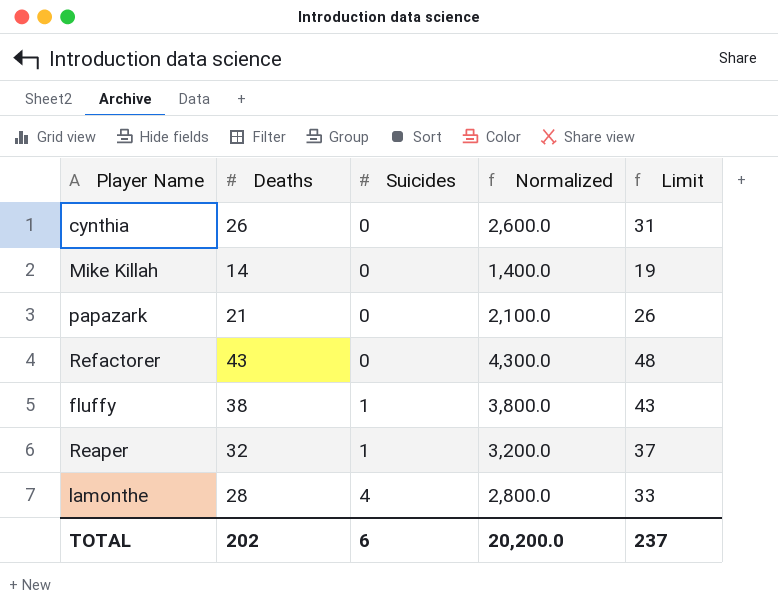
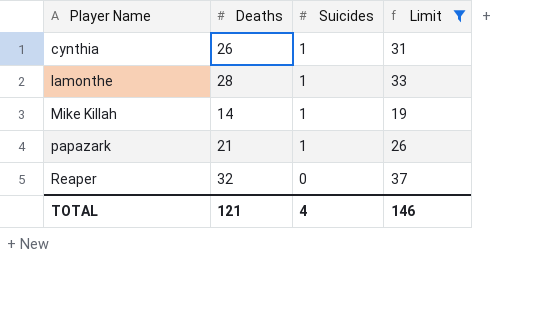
filter: none -> Limit <= 37
row order: Suicides ascending -> Player Name ascending
column Normalized | formula: [Deaths] * 100 -> none
cynthia | Suicides: 0 -> 1
lamonthe | Suicides: 4 -> 1
Mike Killah | Suicides: 0 -> 1
papazark | Suicides: 0 -> 1
Reaper | Suicides: 1 -> 0
TOTAL | Deaths: 202 -> 121
TOTAL | Suicides: 6 -> 4
TOTAL | Limit: 237 -> 146

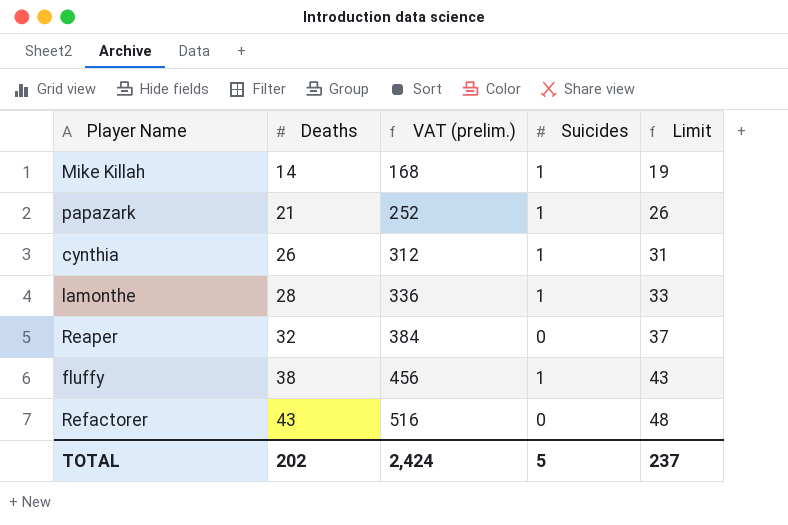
filter: Limit <= 37 -> none
row order: Player Name ascending -> Deaths ascending
column VAT (prelim.) | formula: none -> [Deaths] * 12
TOTAL | Deaths: 121 -> 202
TOTAL | Suicides: 4 -> 5
TOTAL | Limit: 146 -> 237

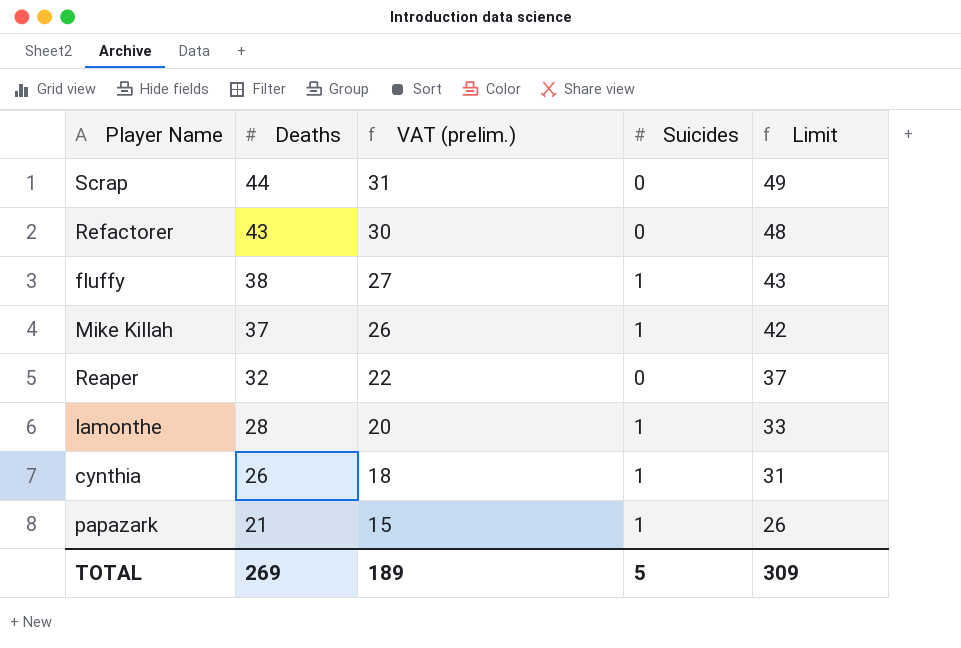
row order: Deaths ascending -> Deaths descending
column VAT (prelim.) | formula: [Deaths] * 12 -> [Deaths] * 0.7
row Scrap: none -> 44 | 31 | 0 | 49
Mike Killah | Deaths: 14 -> 37
Mike Killah | Limit: 19 -> 42
TOTAL | Deaths: 202 -> 269
TOTAL | VAT (prelim.): 2,424 -> 189
TOTAL | Limit: 237 -> 309

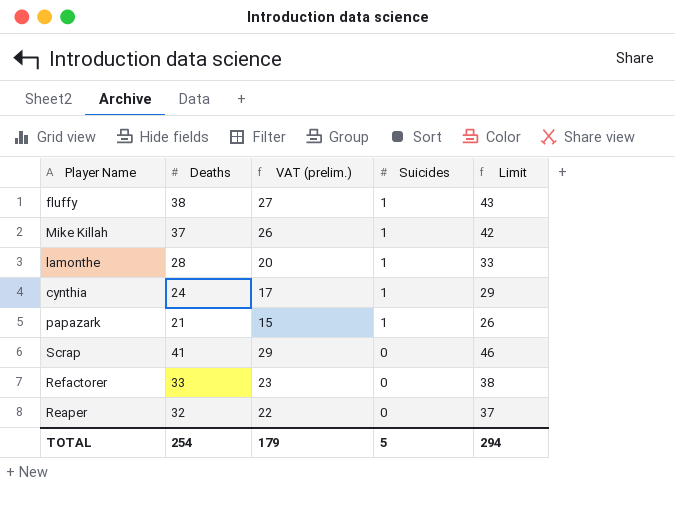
row order: Deaths descending -> Suicides descending
cynthia | Deaths: 26 -> 24
cynthia | VAT (prelim.): 18 -> 17
cynthia | Limit: 31 -> 29
Scrap | Deaths: 44 -> 41
Scrap | VAT (prelim.): 31 -> 29
Scrap | Limit: 49 -> 46
Refactorer | Deaths: 43 -> 33
Refactorer | VAT (prelim.): 30 -> 23
Refactorer | Limit: 48 -> 38
TOTAL | Deaths: 269 -> 254
TOTAL | VAT (prelim.): 189 -> 179
TOTAL | Limit: 309 -> 294

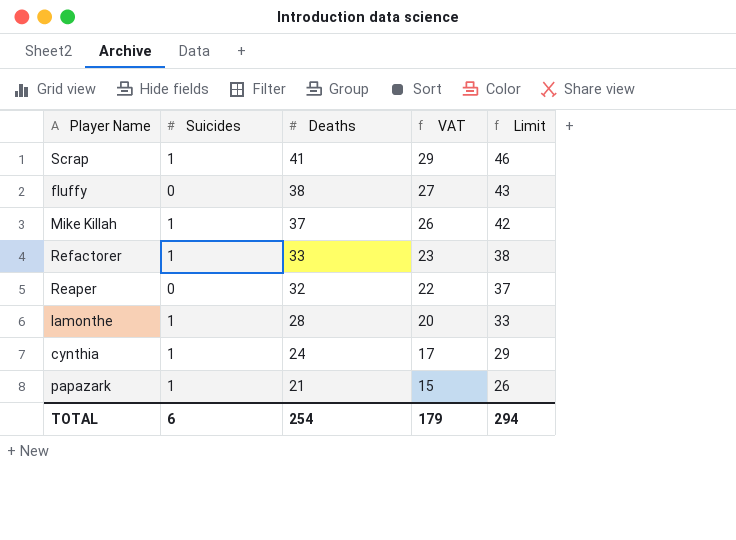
row order: Suicides descending -> Deaths descending
column Suicides | position: 4 -> 2
column name: VAT (prelim.) -> VAT
Scrap | Suicides: 0 -> 1
fluffy | Suicides: 1 -> 0
Refactorer | Suicides: 0 -> 1
TOTAL | Suicides: 5 -> 6

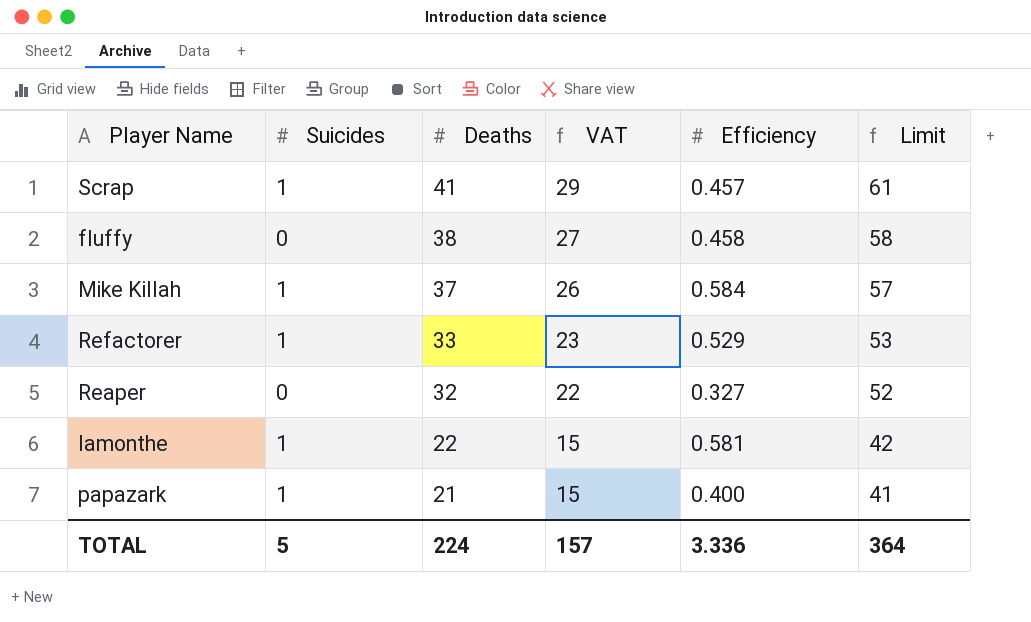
column Efficiency | position: none -> 5
column Limit | formula: [Deaths] + 5 -> [Deaths] + 20
row cynthia: 1 | 24 | 17 | 29 -> none
lamonthe | Deaths: 28 -> 22
lamonthe | VAT: 20 -> 15
TOTAL | Suicides: 6 -> 5
TOTAL | Deaths: 254 -> 224
TOTAL | VAT: 179 -> 157
TOTAL | Limit: 294 -> 364

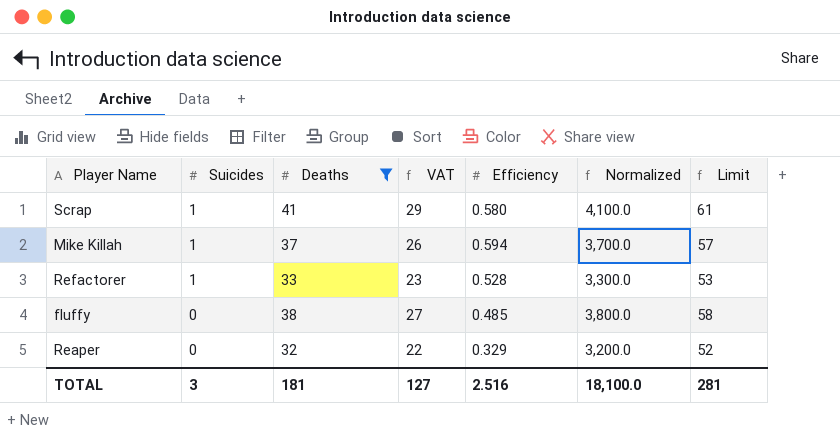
filter: none -> Deaths >= 32
row order: Deaths descending -> Suicides descending
column Normalized | formula: none -> [Deaths] * 100
Scrap | Efficiency: 0.457 -> 0.580
Mike Killah | Efficiency: 0.584 -> 0.594
Refactorer | Efficiency: 0.529 -> 0.528
fluffy | Efficiency: 0.458 -> 0.485
Reaper | Efficiency: 0.327 -> 0.329
TOTAL | Suicides: 5 -> 3
TOTAL | Deaths: 224 -> 181
TOTAL | VAT: 157 -> 127
TOTAL | Efficiency: 3.336 -> 2.516
TOTAL | Limit: 364 -> 281

